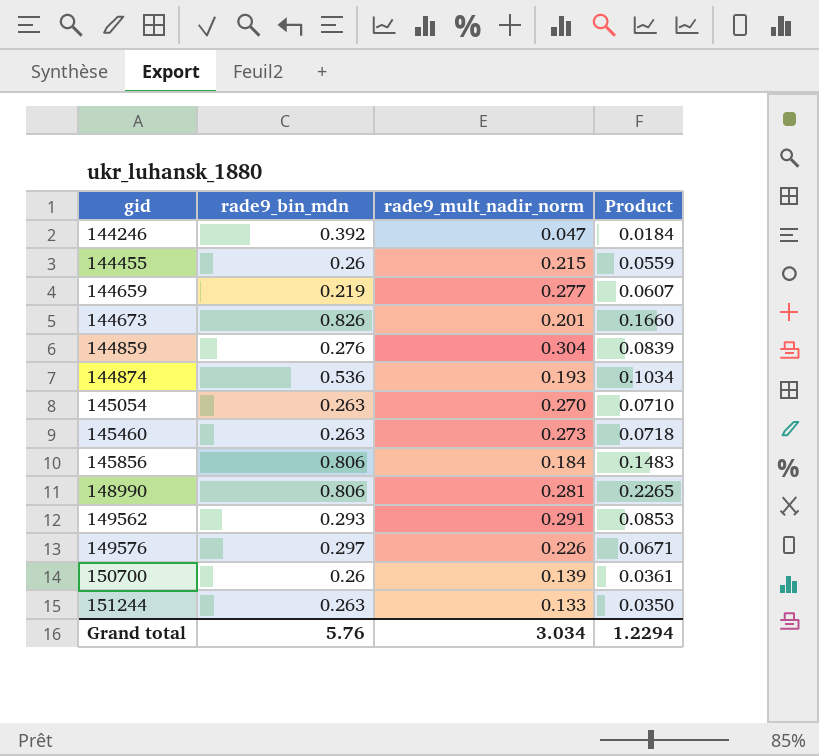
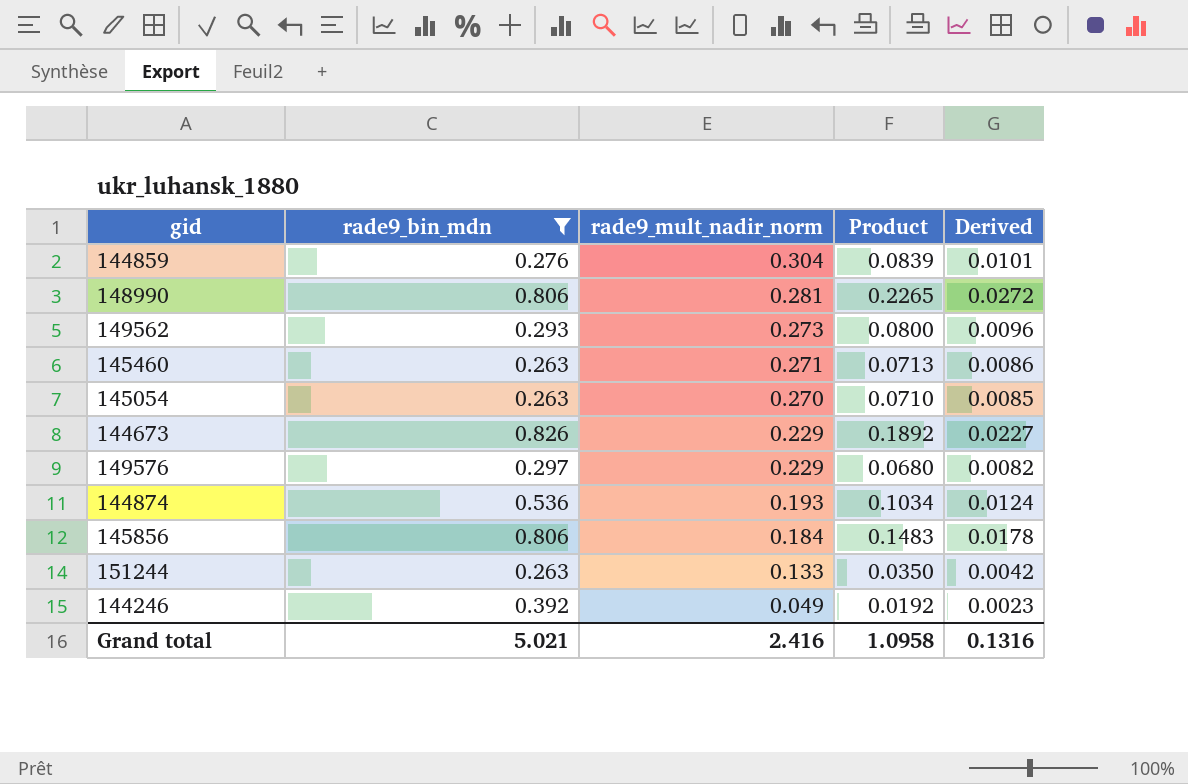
filter: none -> rade9_bin_mdn >= 0.263
row order: gid ascending -> rade9_mult_nadir_norm descending
column Derived | formula: none -> [Product] * 0.12
149562 | rade9_mult_nadir_norm: 0.291 -> 0.273
149562 | Product: 0.0853 -> 0.0800
145460 | rade9_mult_nadir_norm: 0.273 -> 0.271
145460 | Product: 0.0718 -> 0.0713
144673 | rade9_mult_nadir_norm: 0.201 -> 0.229
144673 | Product: 0.1660 -> 0.1892
149576 | rade9_mult_nadir_norm: 0.226 -> 0.229
149576 | Product: 0.0671 -> 0.0680
144246 | rade9_mult_nadir_norm: 0.047 -> 0.049
144246 | Product: 0.0184 -> 0.0192
Grand total | rade9_bin_mdn: 5.76 -> 5.021
Grand total | rade9_mult_nadir_norm: 3.034 -> 2.416
Grand total | Product: 1.2294 -> 1.0958

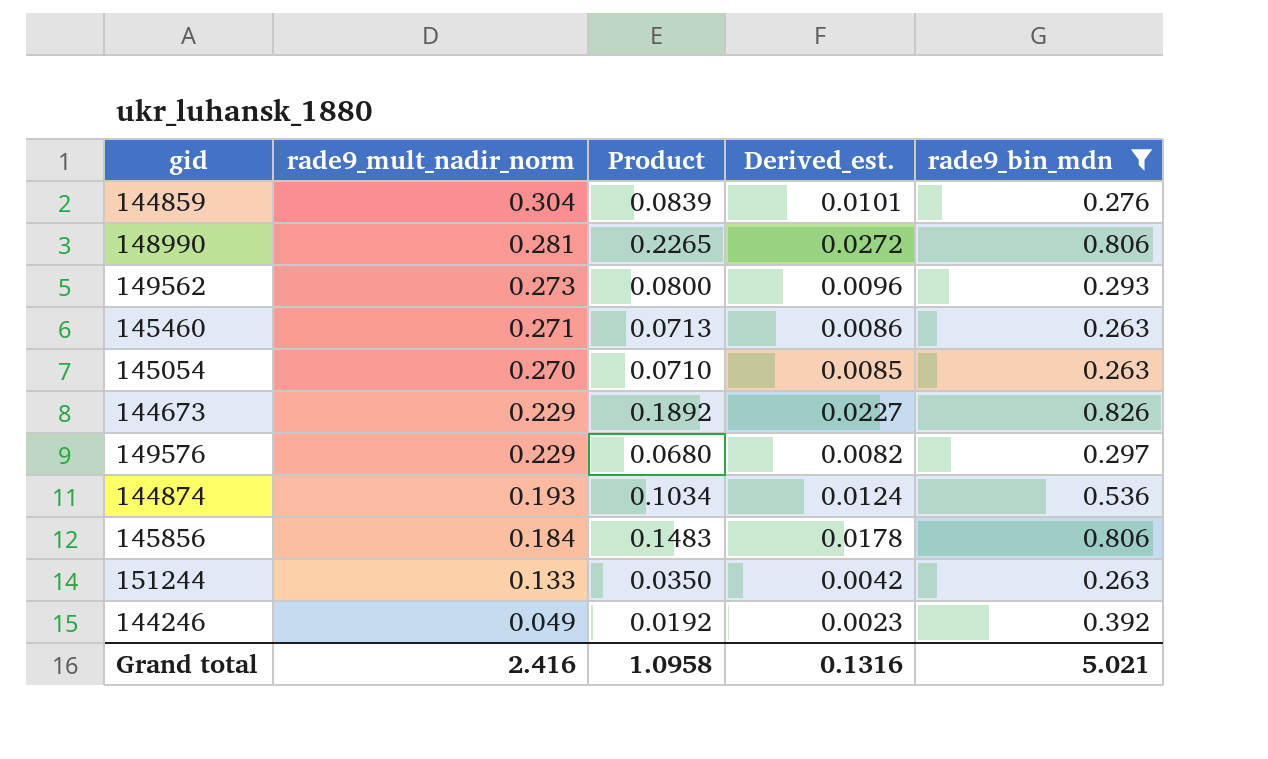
column name: Derived -> Derived_est.
column rade9_bin_mdn | position: 2 -> 5

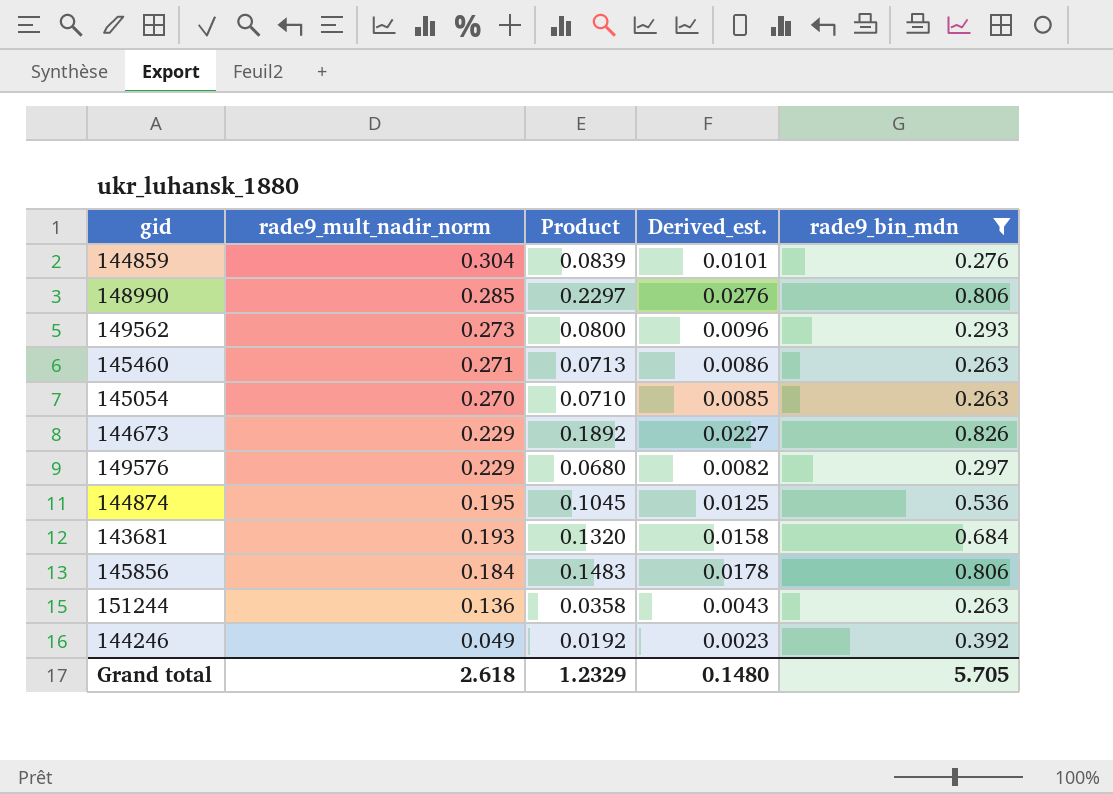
148990 | rade9_mult_nadir_norm: 0.281 -> 0.285
148990 | Product: 0.2265 -> 0.2297
148990 | Derived_est.: 0.0272 -> 0.0276
144874 | rade9_mult_nadir_norm: 0.193 -> 0.195
144874 | Product: 0.1034 -> 0.1045
144874 | Derived_est.: 0.0124 -> 0.0125
row 143681: none -> 0.193 | 0.1320 | 0.0158 | 0.684
151244 | rade9_mult_nadir_norm: 0.133 -> 0.136
151244 | Product: 0.0350 -> 0.0358
151244 | Derived_est.: 0.0042 -> 0.0043
Grand total | rade9_mult_nadir_norm: 2.416 -> 2.618
Grand total | Product: 1.0958 -> 1.2329
Grand total | Derived_est.: 0.1316 -> 0.1480
Grand total | rade9_bin_mdn: 5.021 -> 5.705

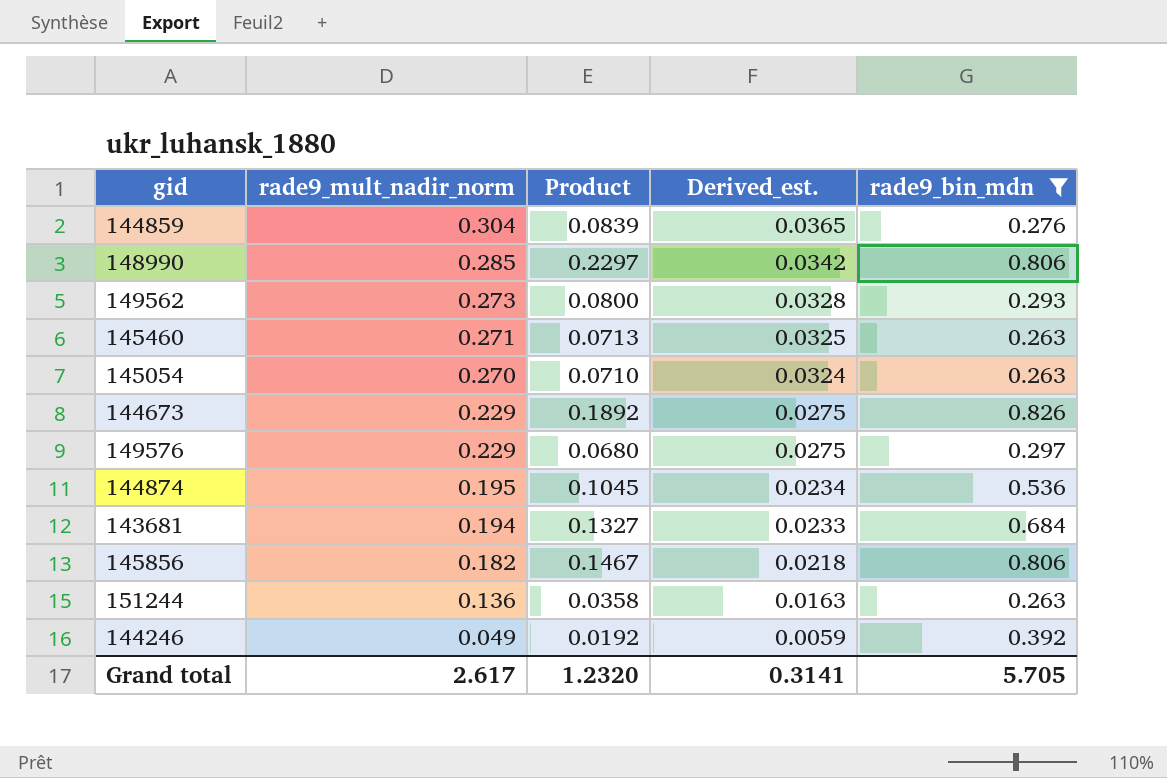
column Derived_est. | formula: [Product] * 0.12 -> [rade9_mult_nadir_norm] * 0.12
143681 | rade9_mult_nadir_norm: 0.193 -> 0.194
143681 | Product: 0.1320 -> 0.1327
145856 | rade9_mult_nadir_norm: 0.184 -> 0.182
145856 | Product: 0.1483 -> 0.1467
Grand total | rade9_mult_nadir_norm: 2.618 -> 2.617
Grand total | Product: 1.2329 -> 1.2320
Grand total | Derived_est.: 0.1480 -> 0.3141

